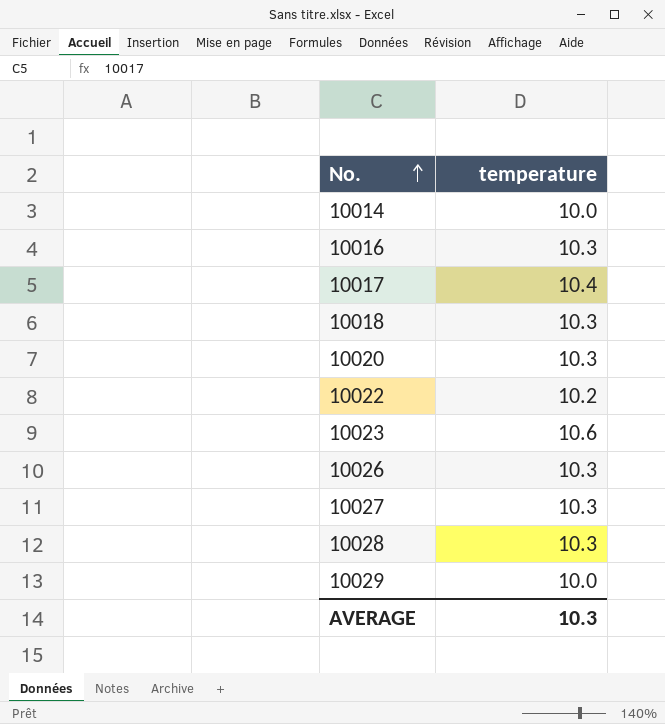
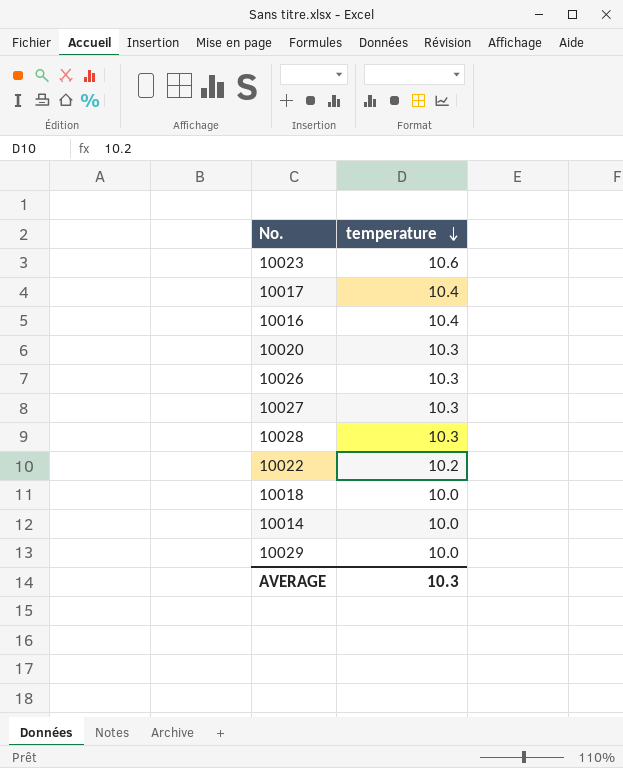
row order: No. ascending -> temperature descending
10016 | temperature: 10.3 -> 10.4
10018 | temperature: 10.3 -> 10.0

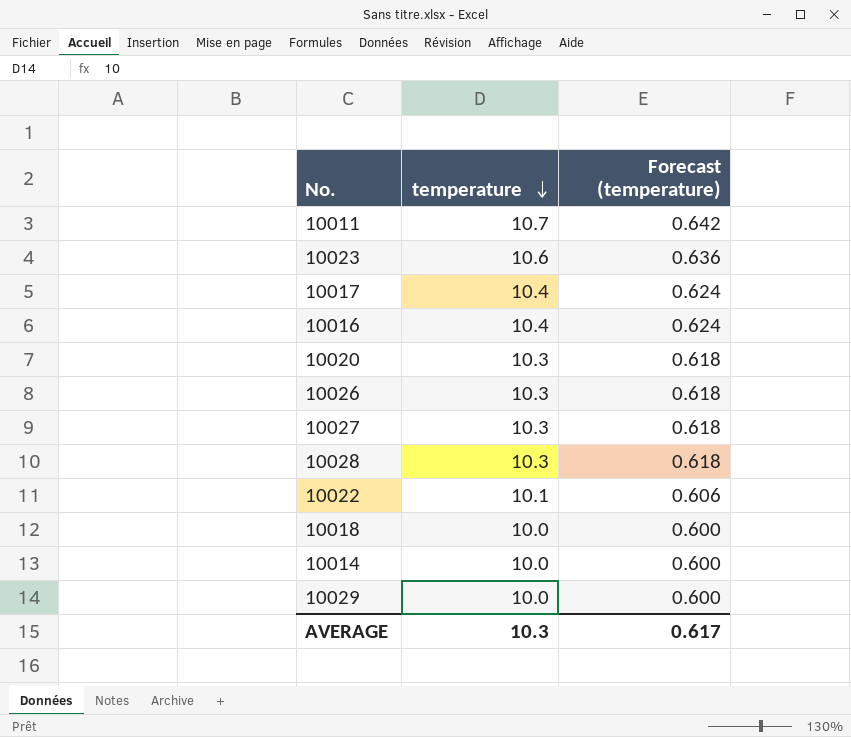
column Forecast (temperature) | formula: none -> [temperature] * 0.06
row 10011: none -> 10.7 | 0.642
10022 | temperature: 10.2 -> 10.1

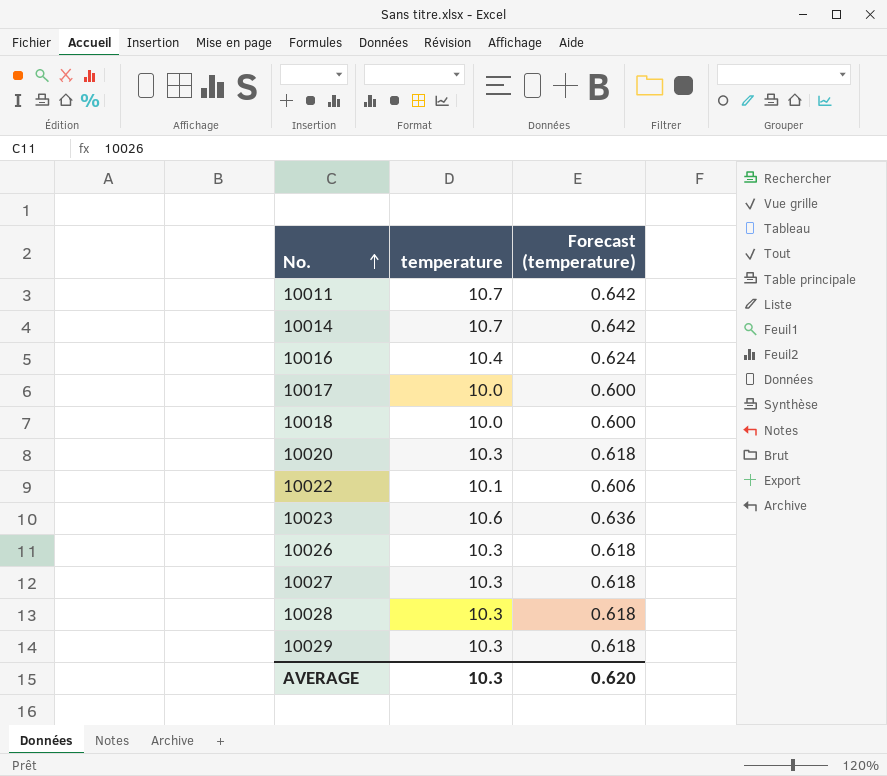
row order: temperature descending -> No. ascending
10014 | temperature: 10.0 -> 10.7
10014 | Forecast (temperature): 0.600 -> 0.642
10017 | temperature: 10.4 -> 10.0
10017 | Forecast (temperature): 0.624 -> 0.600
10029 | temperature: 10.0 -> 10.3
10029 | Forecast (temperature): 0.600 -> 0.618
AVERAGE | Forecast (temperature): 0.617 -> 0.620

